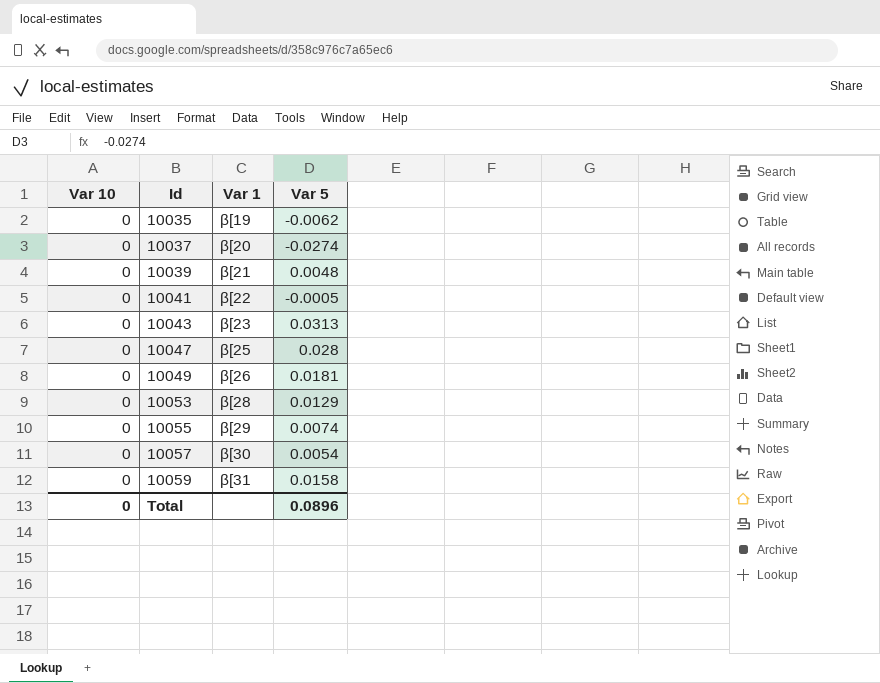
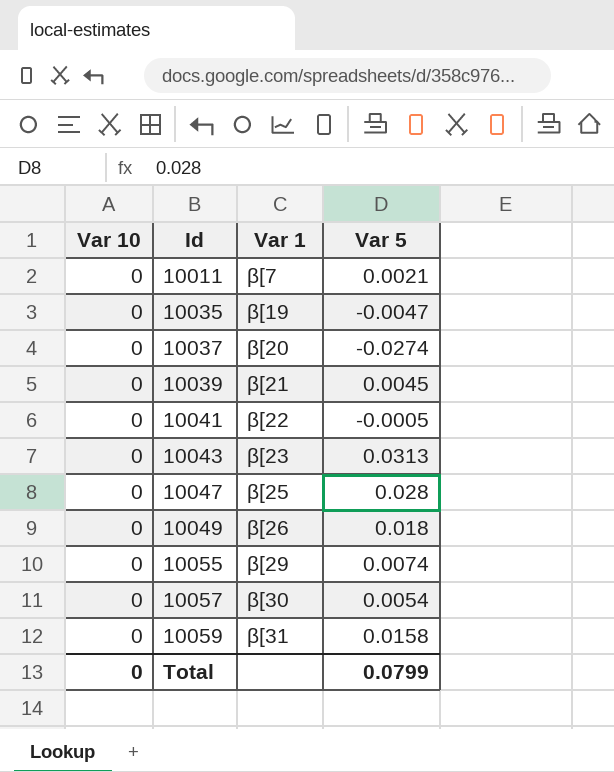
row 10053: 0 | β[28 | 0.0129 -> none
row 10011: none -> 0 | β[7 | 0.0021
10035 | Var 5: -0.0062 -> -0.0047
10039 | Var 5: 0.0048 -> 0.0045
10049 | Var 5: 0.0181 -> 0.018
Total | Var 5: 0.0896 -> 0.0799

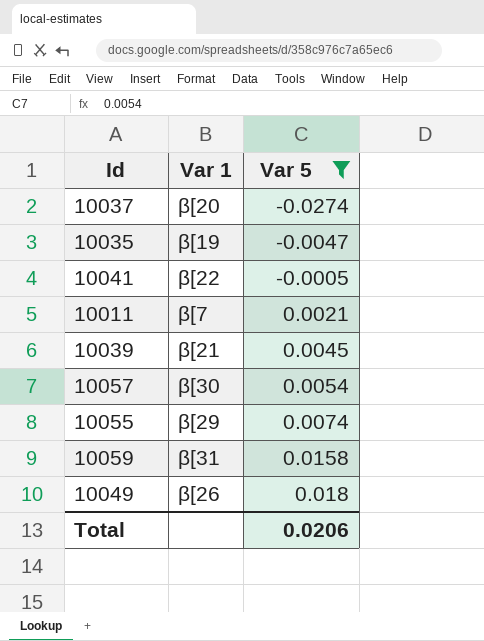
filter: none -> Var 5 <= 0.018
row order: Id ascending -> Var 5 ascending
column Var 10 | position: 1 -> none
Total | Var 5: 0.0799 -> 0.0206

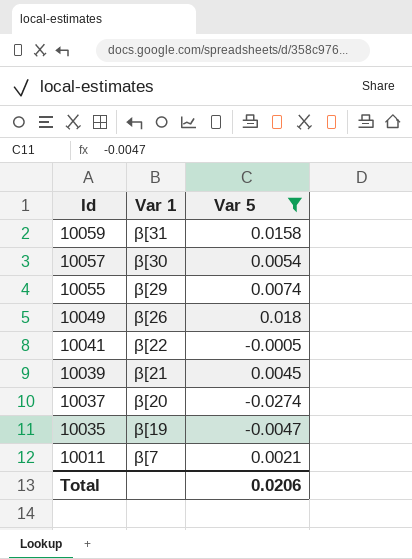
row order: Var 5 ascending -> Id descending

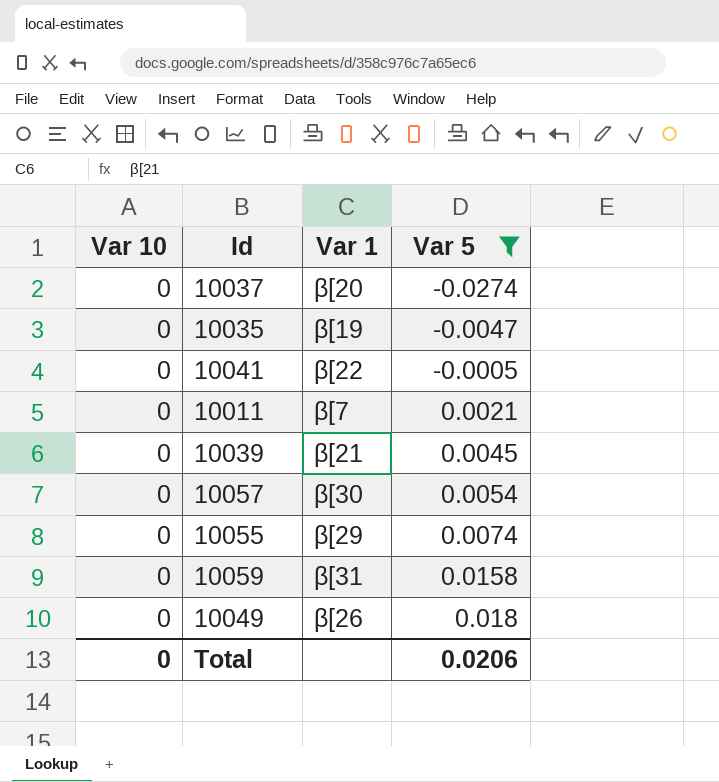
row order: Id descending -> Var 5 ascending
column Var 10 | position: none -> 1

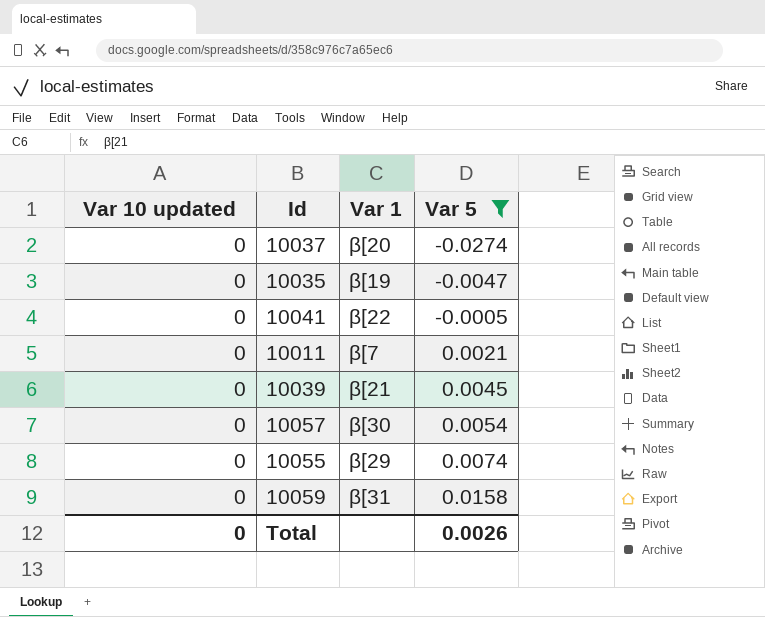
column name: Var 10 -> Var 10 updated
row 10049: 0 | β[26 | 0.018 -> none
Total | Var 5: 0.0206 -> 0.0026

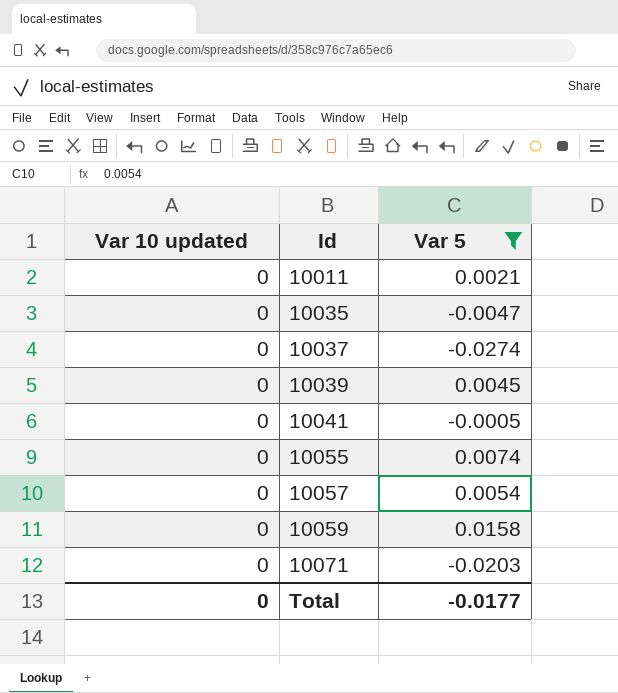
row order: Var 5 ascending -> Id ascending
column Var 1 | position: 3 -> none
row 10071: none -> 0 | -0.0203
Total | Var 5: 0.0026 -> -0.0177

